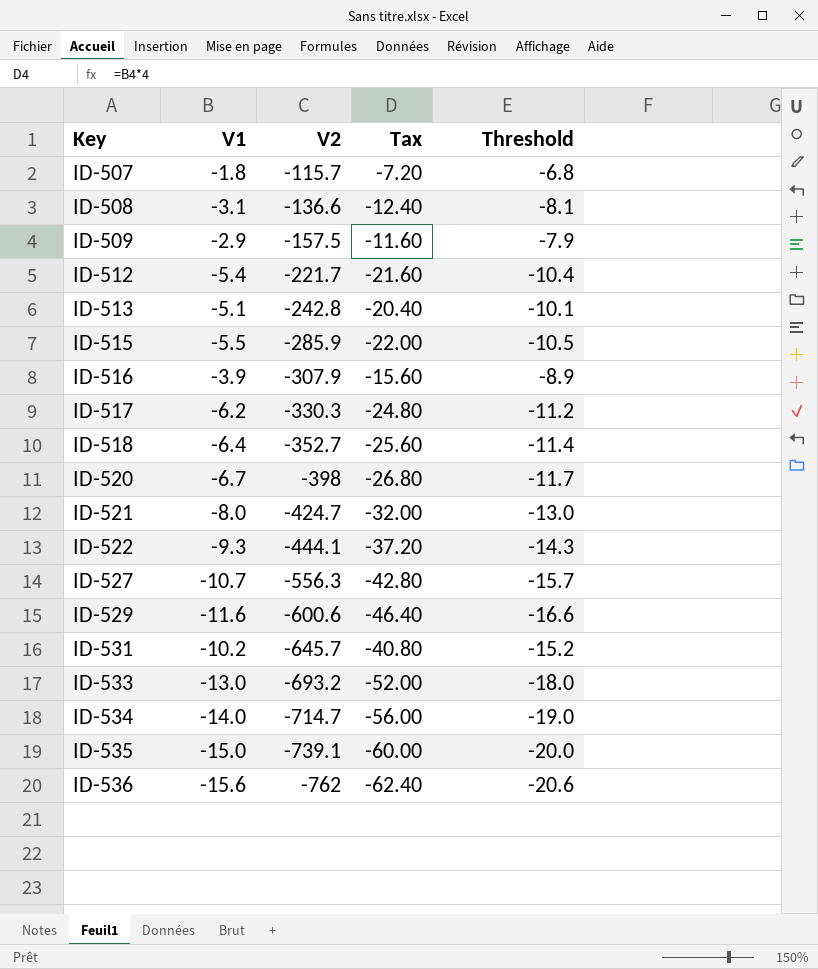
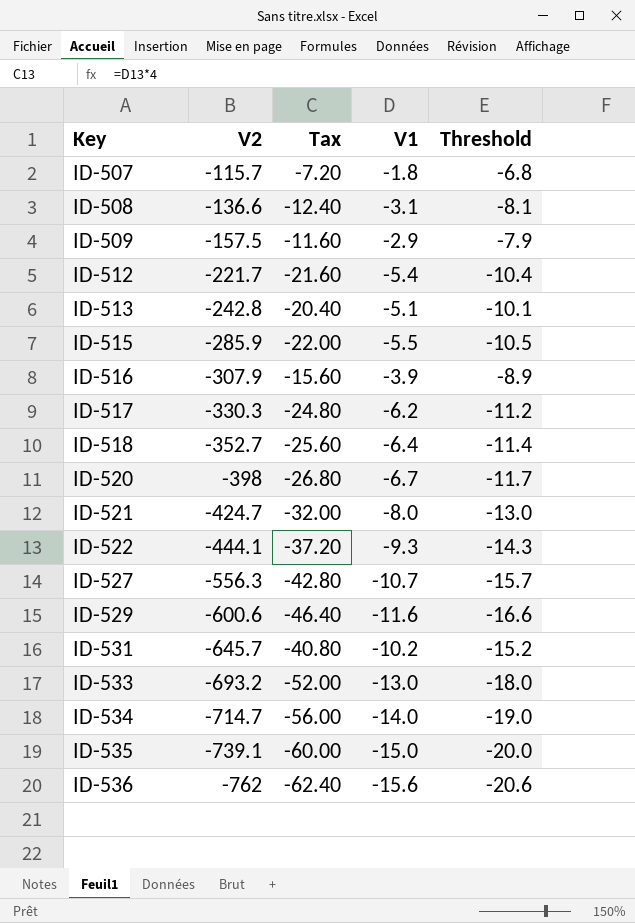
column V1 | position: 2 -> 4

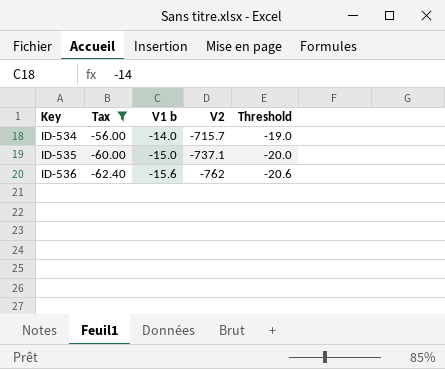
filter: none -> Tax <= -56.00
column name: V1 -> V1 b
column V2 | position: 2 -> 4
ID-534 | V2: -714.7 -> -715.7
ID-535 | V2: -739.1 -> -737.1

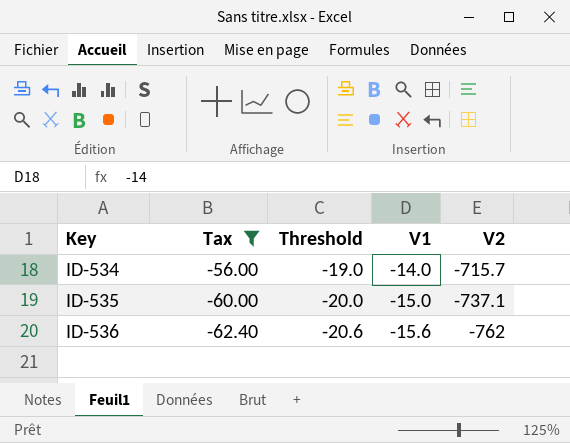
column Threshold | position: 5 -> 3
column name: V1 b -> V1

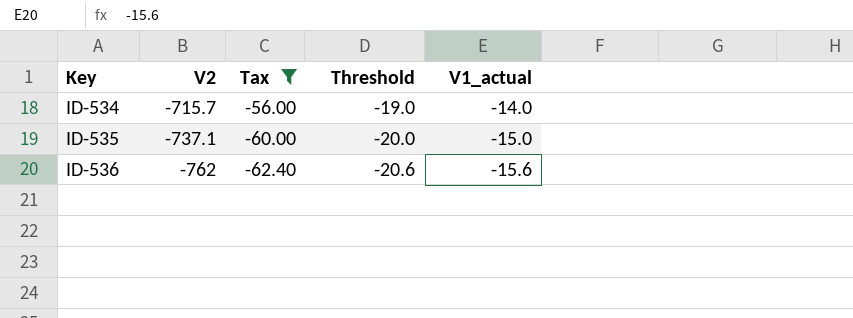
column V2 | position: 5 -> 2
column name: V1 -> V1_actual

